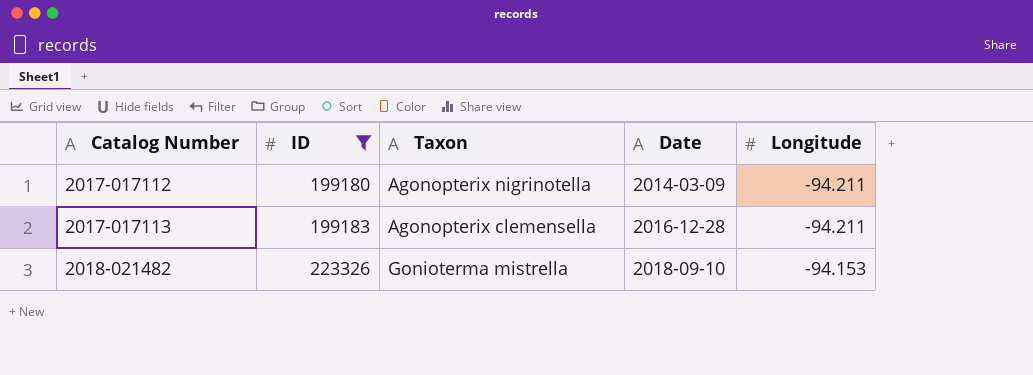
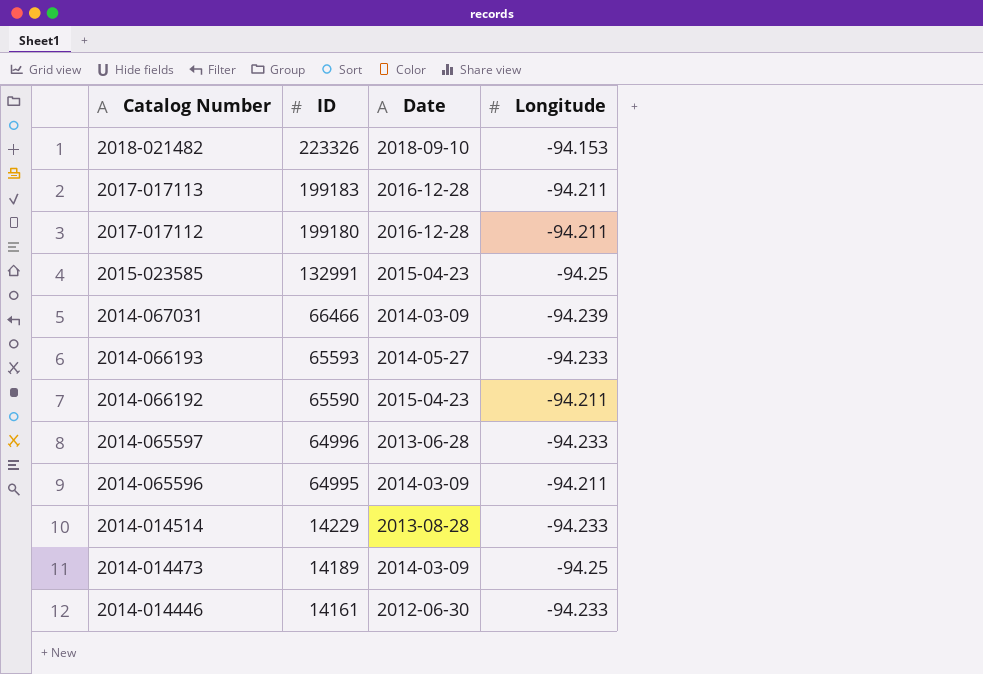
filter: ID >= 199180 -> none
row order: Catalog Number ascending -> Catalog Number descending
column Taxon | position: 3 -> none
2017-017112 | Date: 2014-03-09 -> 2016-12-28

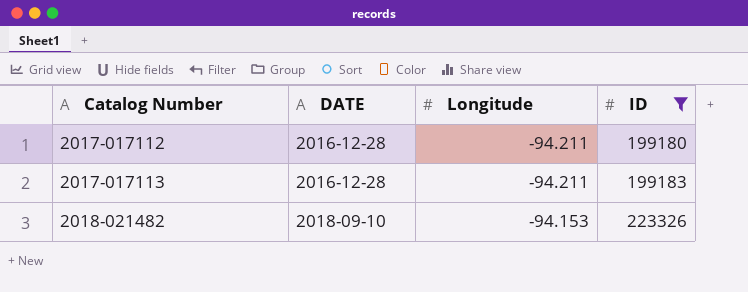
filter: none -> ID >= 199180
row order: Catalog Number descending -> Catalog Number ascending
column name: Date -> DATE
column ID | position: 2 -> 4

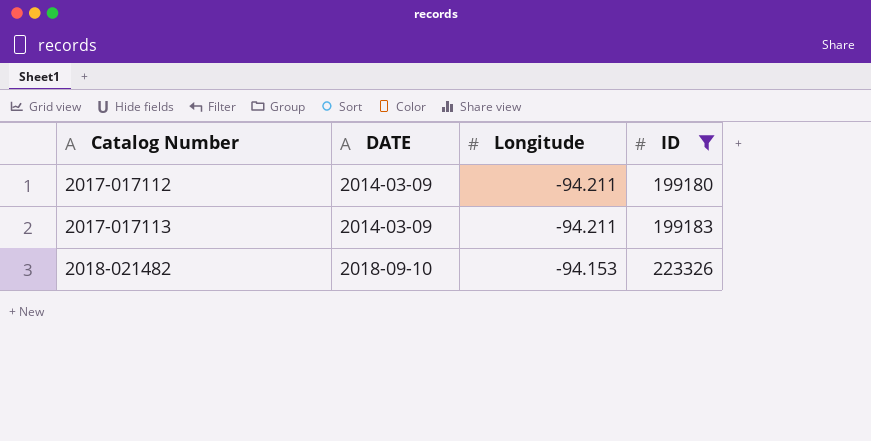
2017-017112 | DATE: 2016-12-28 -> 2014-03-09
2017-017113 | DATE: 2016-12-28 -> 2014-03-09

